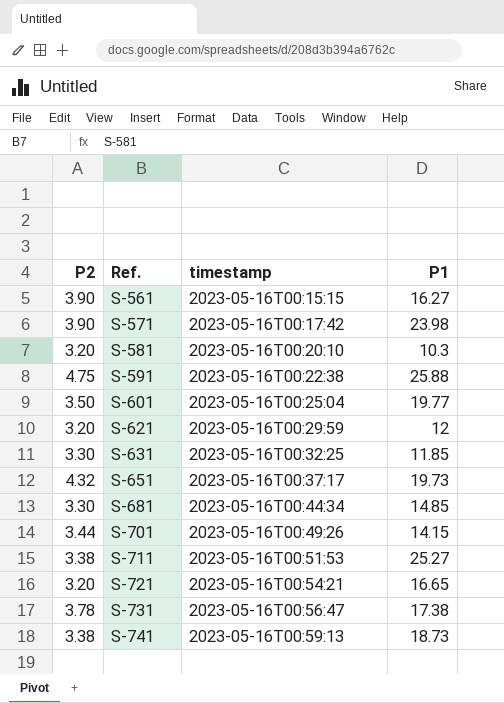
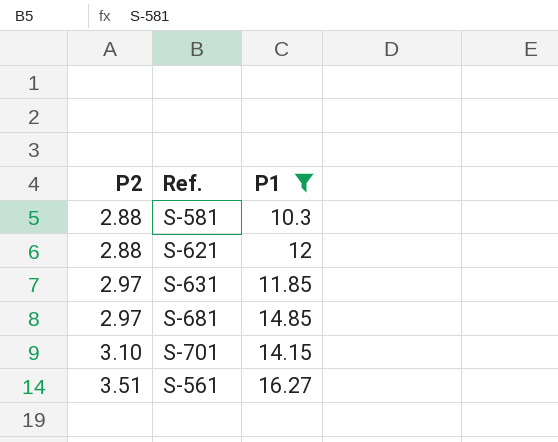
filter: none -> P1 <= 16.27
row order: Ref. ascending -> P2 ascending
column timestamp | position: 3 -> none
S-581 | P2: 3.20 -> 2.88
S-621 | P2: 3.20 -> 2.88
S-631 | P2: 3.30 -> 2.97
S-681 | P2: 3.30 -> 2.97
S-701 | P2: 3.44 -> 3.10
S-561 | P2: 3.90 -> 3.51

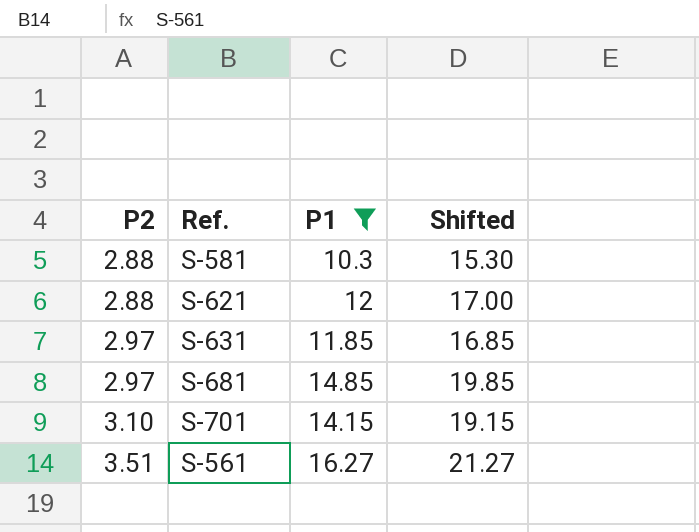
column Shifted | formula: none -> [P1] + 5

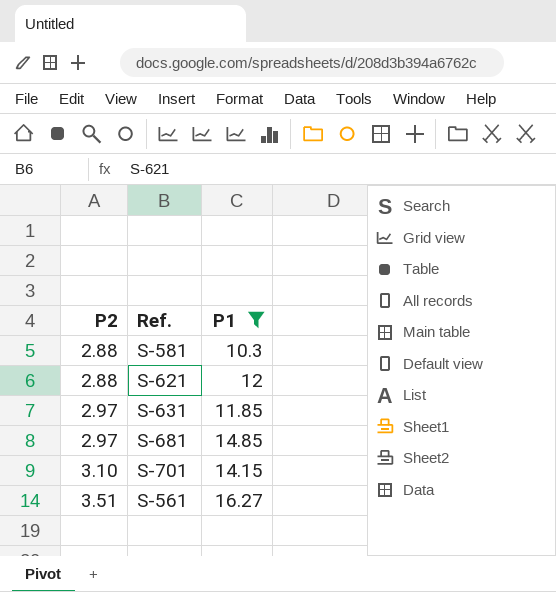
column Shifted | formula: [P1] + 5 -> none

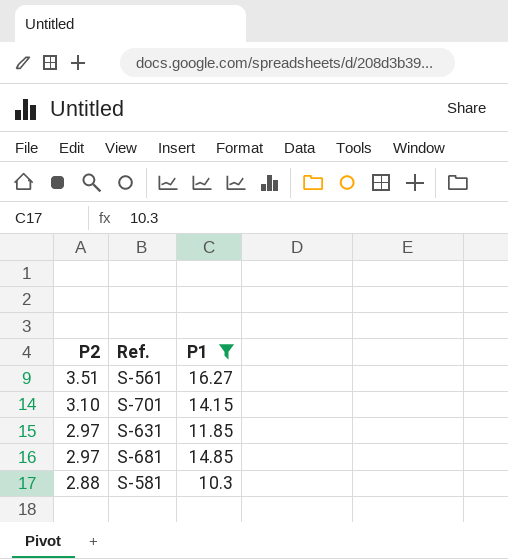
row order: P2 ascending -> P2 descending
row S-621: 2.88 | 12 -> none

